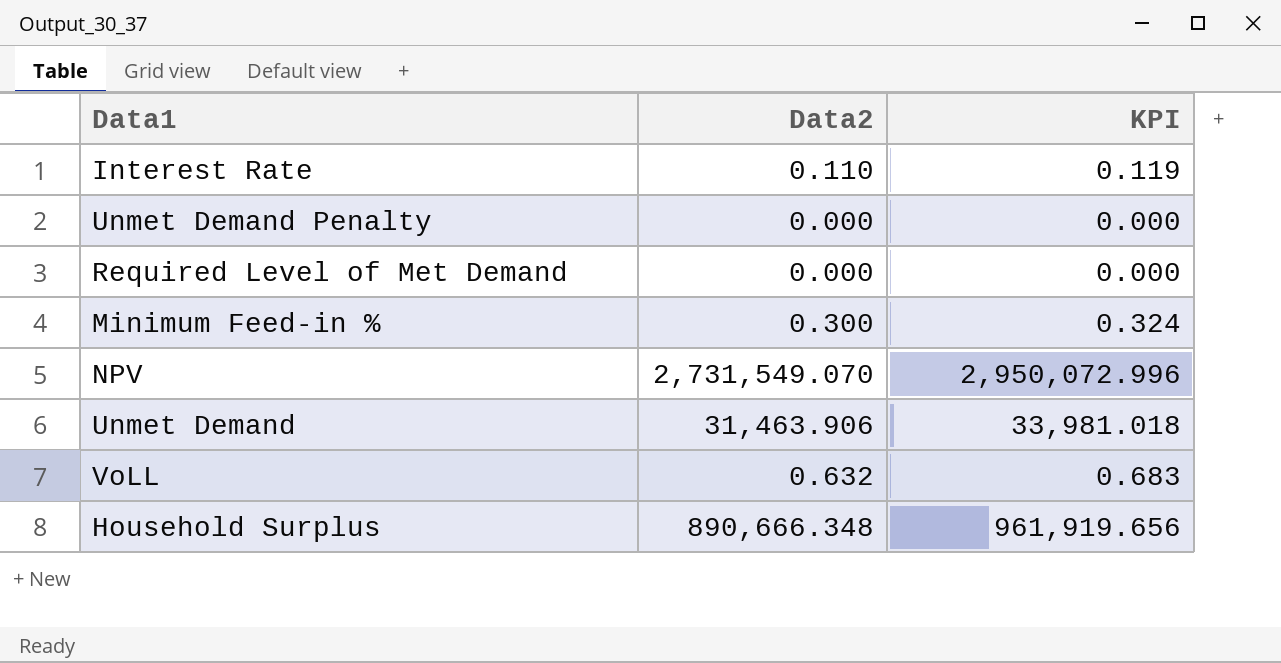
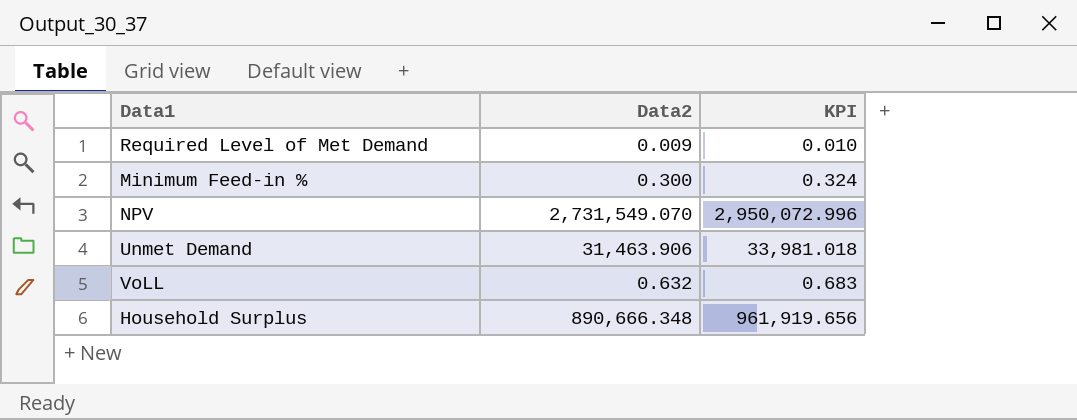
row Interest Rate: 0.110 | 0.119 -> none
row Unmet Demand Penalty: 0.000 | 0.000 -> none
Required Level of Met Demand | Data2: 0.000 -> 0.009
Required Level of Met Demand | KPI: 0.000 -> 0.010

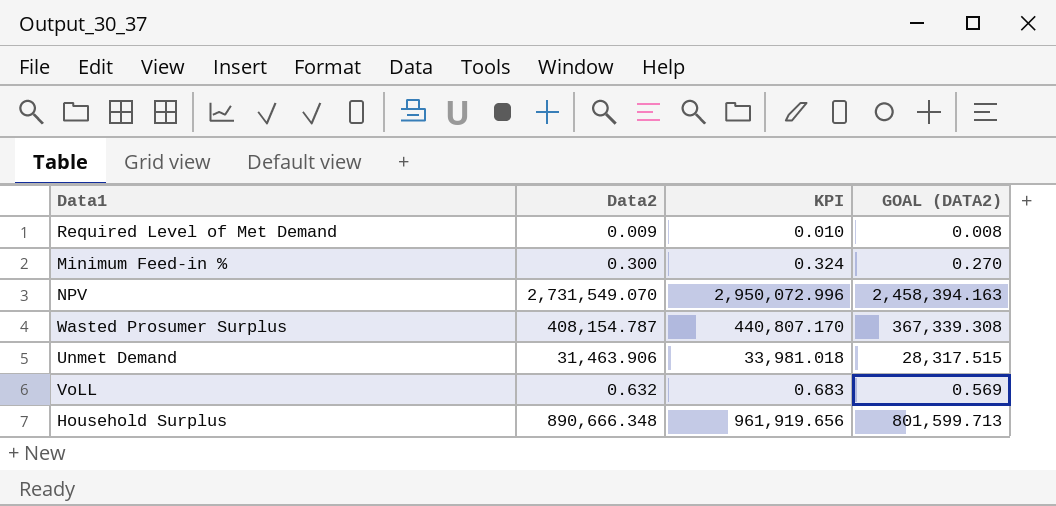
column GOAL (DATA2) | formula: none -> [Data2] * 0.9
row Wasted Prosumer Surplus: none -> 408,154.787 | 440,807.170 | 367,339.308

